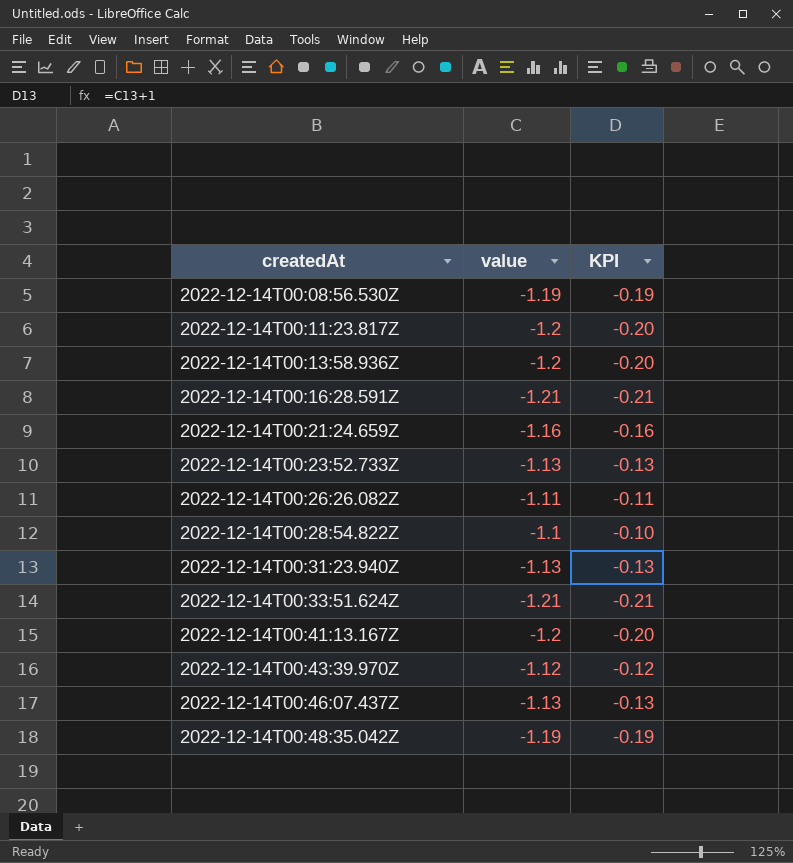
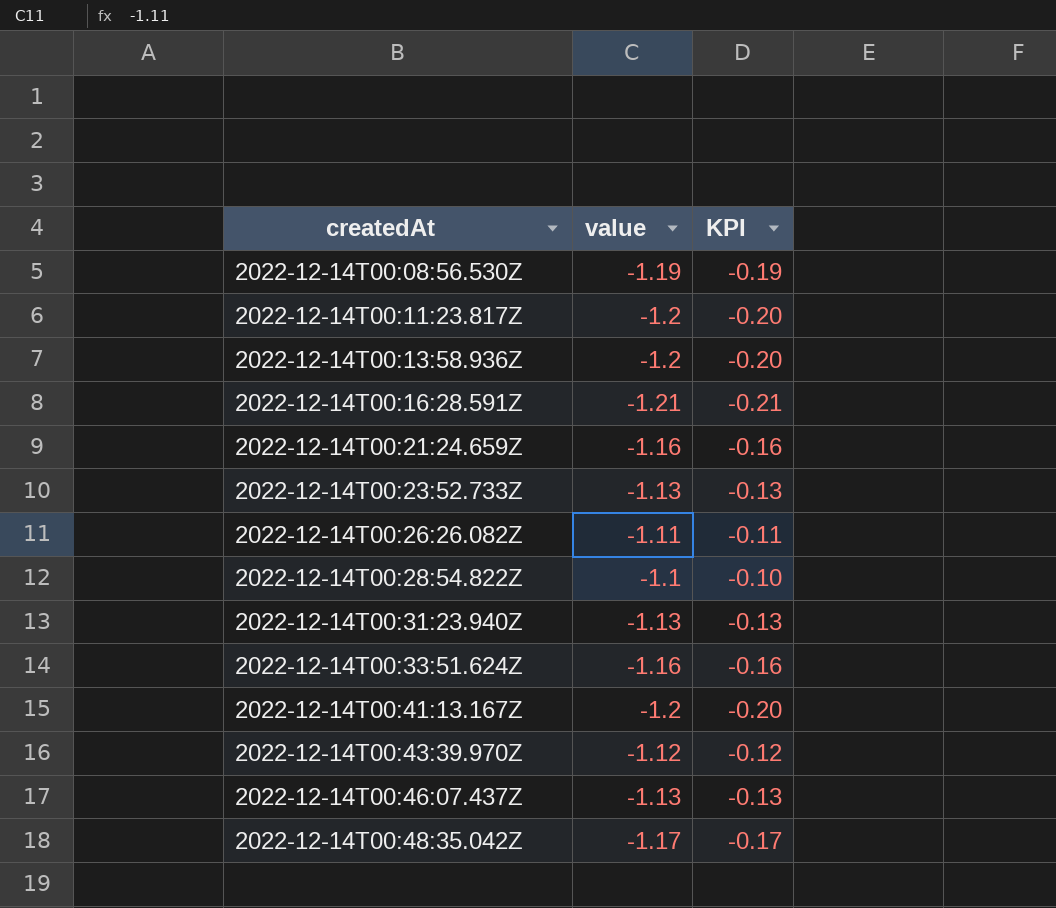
2022-12-14T00:33:51.624Z | value: -1.21 -> -1.16
2022-12-14T00:33:51.624Z | KPI: -0.21 -> -0.16
2022-12-14T00:48:35.042Z | value: -1.19 -> -1.17
2022-12-14T00:48:35.042Z | KPI: -0.19 -> -0.17

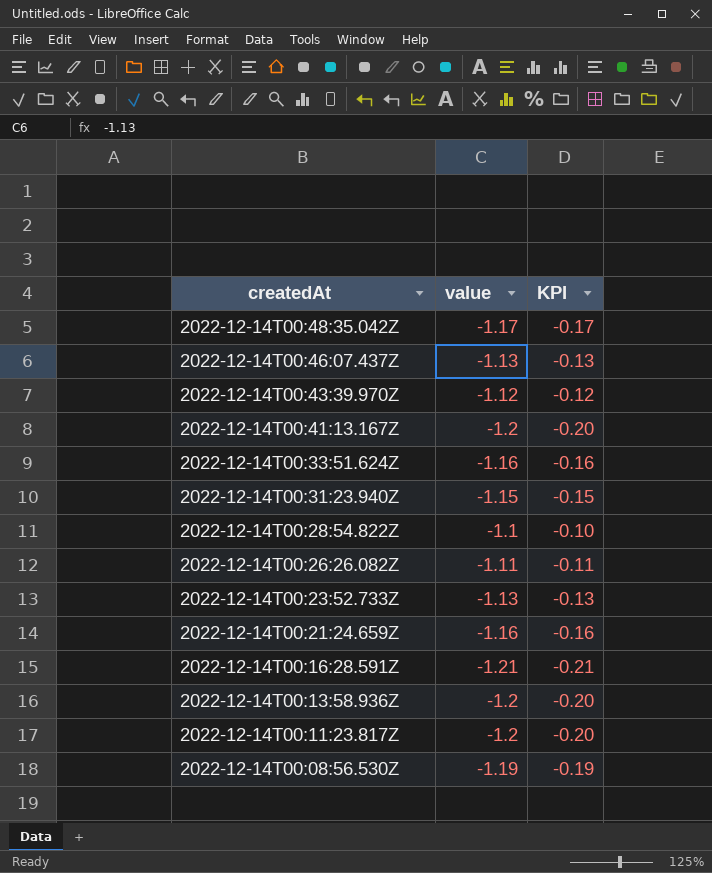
row order: createdAt ascending -> createdAt descending
2022-12-14T00:31:23.940Z | value: -1.13 -> -1.15
2022-12-14T00:31:23.940Z | KPI: -0.13 -> -0.15

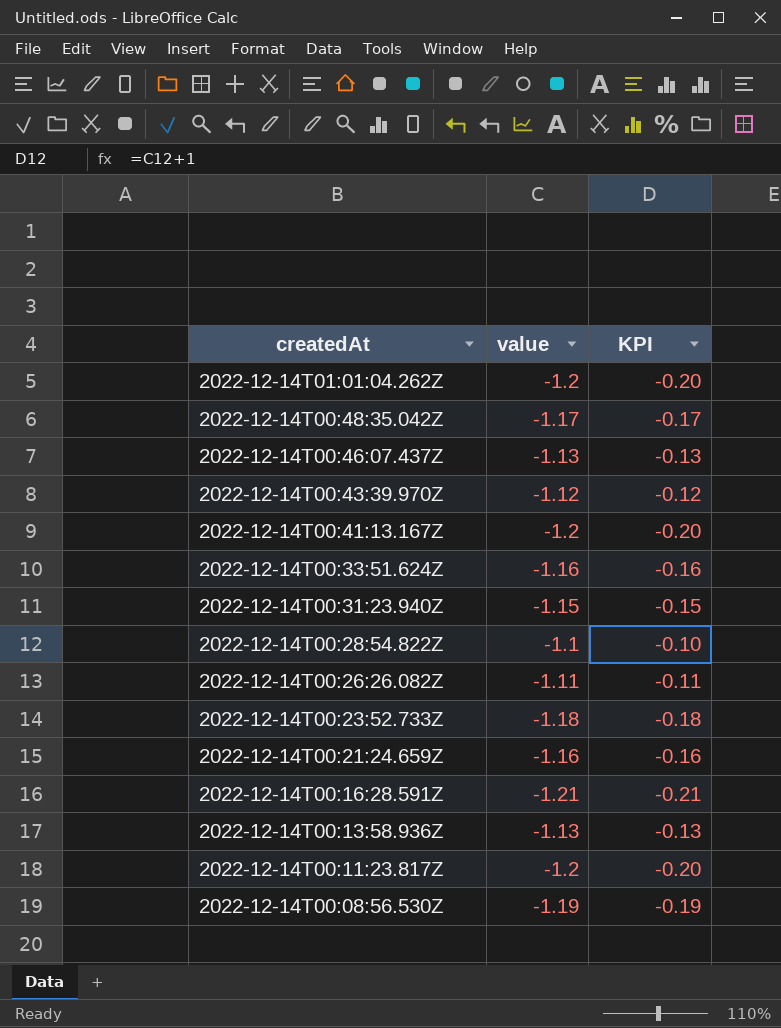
row 2022-12-14T01:01:04.262Z: none -> -1.2 | -0.20
2022-12-14T00:23:52.733Z | value: -1.13 -> -1.18
2022-12-14T00:23:52.733Z | KPI: -0.13 -> -0.18
2022-12-14T00:13:58.936Z | value: -1.2 -> -1.13
2022-12-14T00:13:58.936Z | KPI: -0.20 -> -0.13

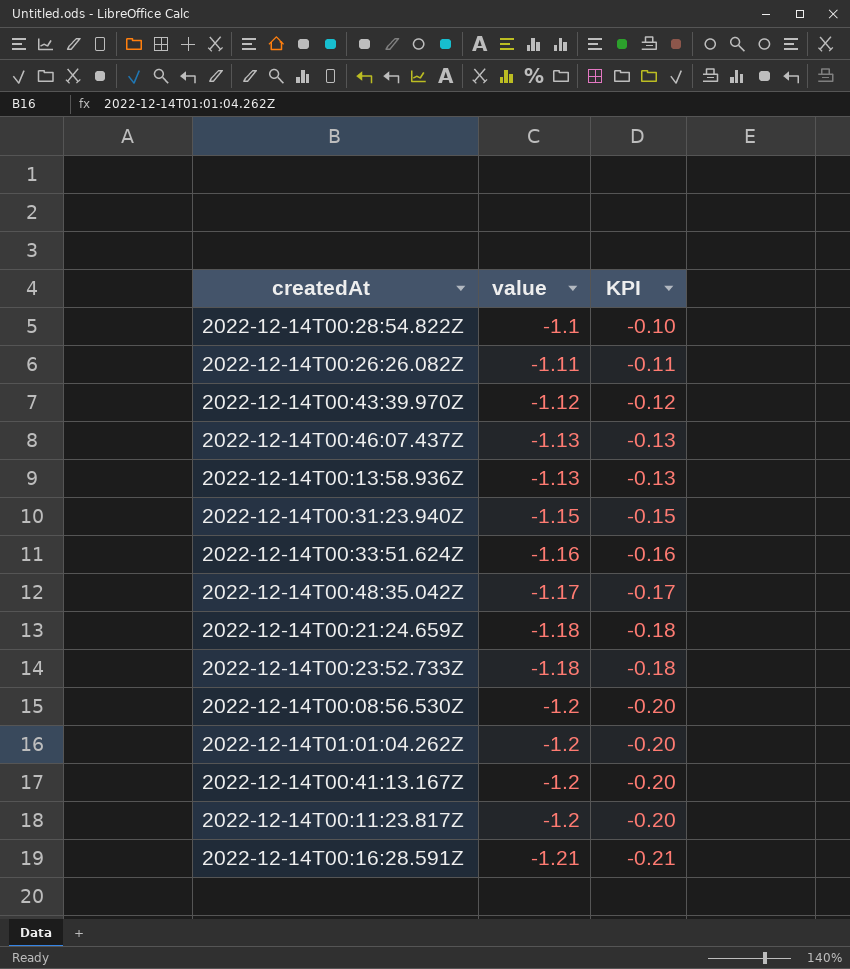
row order: createdAt descending -> value descending
2022-12-14T00:21:24.659Z | value: -1.16 -> -1.18
2022-12-14T00:21:24.659Z | KPI: -0.16 -> -0.18
2022-12-14T00:08:56.530Z | value: -1.19 -> -1.2
2022-12-14T00:08:56.530Z | KPI: -0.19 -> -0.20

